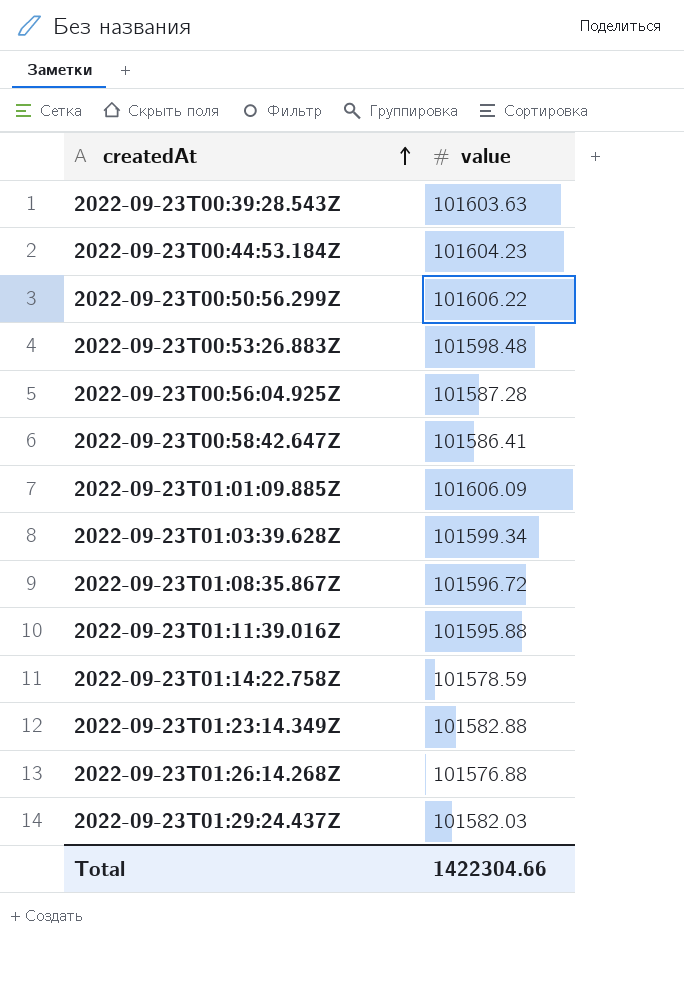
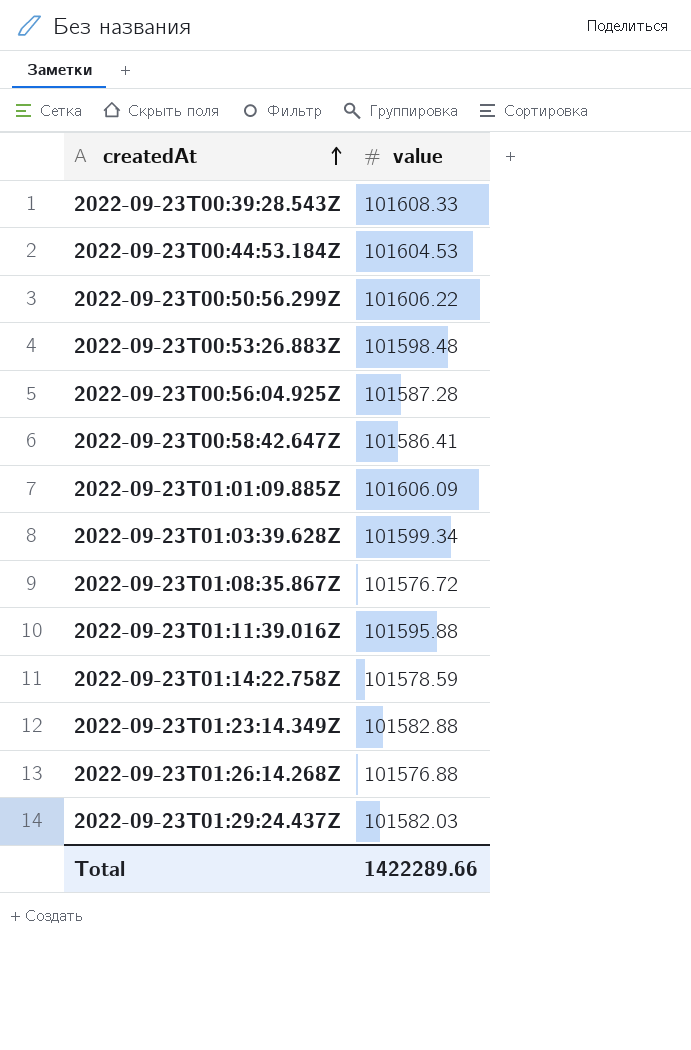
2022-09-23T00:39:28.543Z | value: 101603.63 -> 101608.33
2022-09-23T00:44:53.184Z | value: 101604.23 -> 101604.53
2022-09-23T01:08:35.867Z | value: 101596.72 -> 101576.72
Total | value: 1422304.66 -> 1422289.66

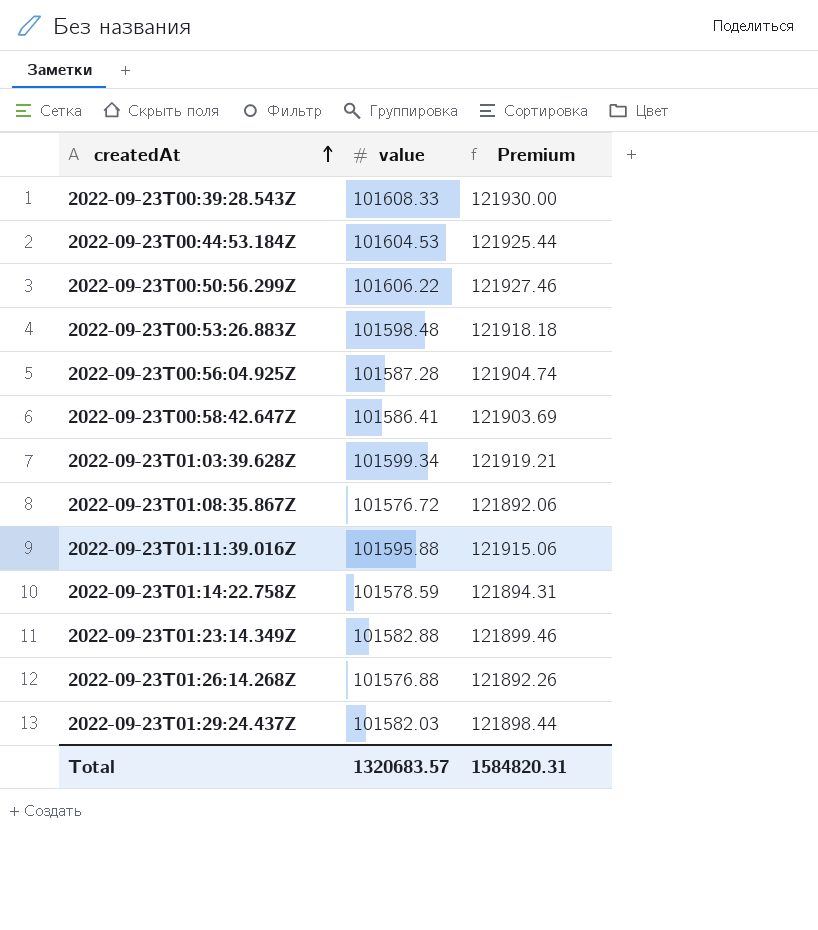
column Premium | formula: none -> [value] * 1.2
row 2022-09-23T01:01:09.885Z: 101606.09 -> none
Total | value: 1422289.66 -> 1320683.57

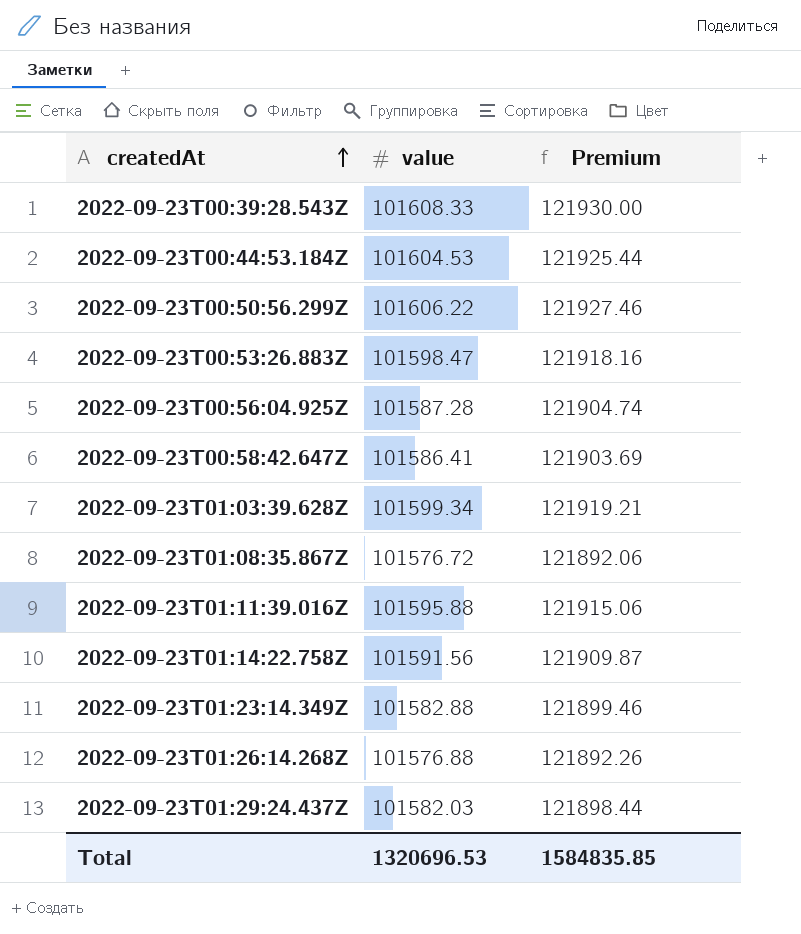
2022-09-23T00:53:26.883Z | value: 101598.48 -> 101598.47
2022-09-23T00:53:26.883Z | Premium: 121918.18 -> 121918.16
2022-09-23T01:14:22.758Z | value: 101578.59 -> 101591.56
2022-09-23T01:14:22.758Z | Premium: 121894.31 -> 121909.87
Total | value: 1320683.57 -> 1320696.53
Total | Premium: 1584820.31 -> 1584835.85

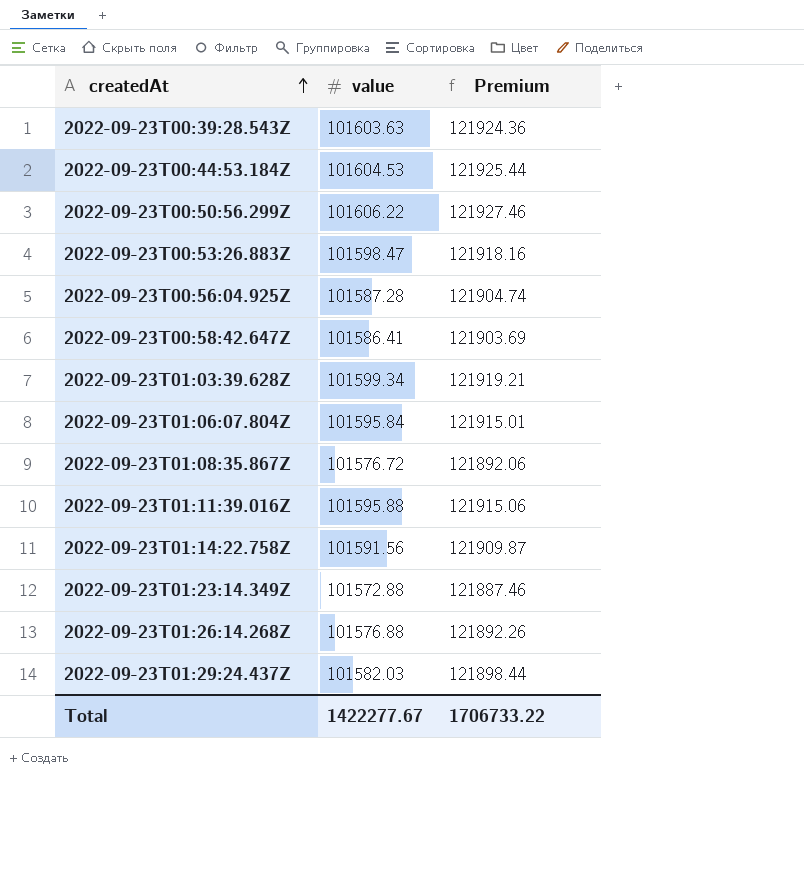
2022-09-23T00:39:28.543Z | value: 101608.33 -> 101603.63
2022-09-23T00:39:28.543Z | Premium: 121930.00 -> 121924.36
row 2022-09-23T01:06:07.804Z: none -> 101595.84 | 121915.01
2022-09-23T01:23:14.349Z | value: 101582.88 -> 101572.88
2022-09-23T01:23:14.349Z | Premium: 121899.46 -> 121887.46
Total | value: 1320696.53 -> 1422277.67
Total | Premium: 1584835.85 -> 1706733.22

